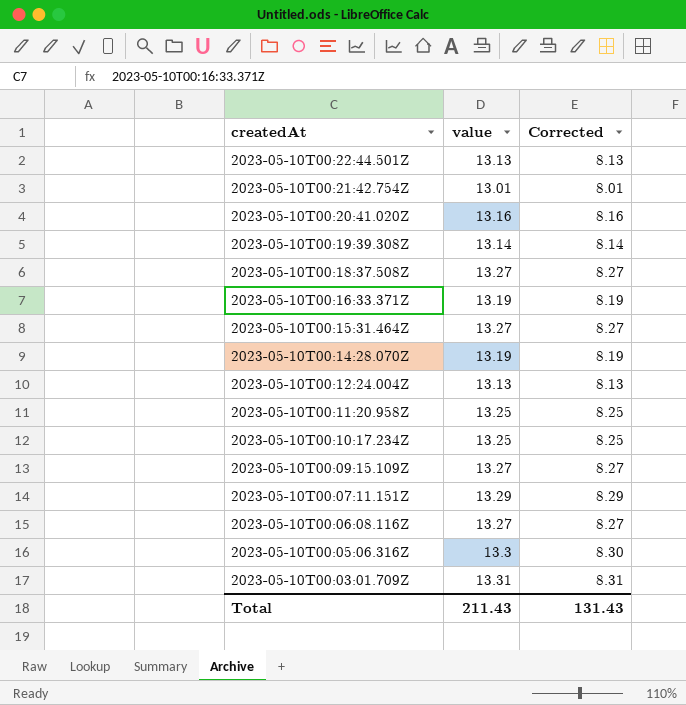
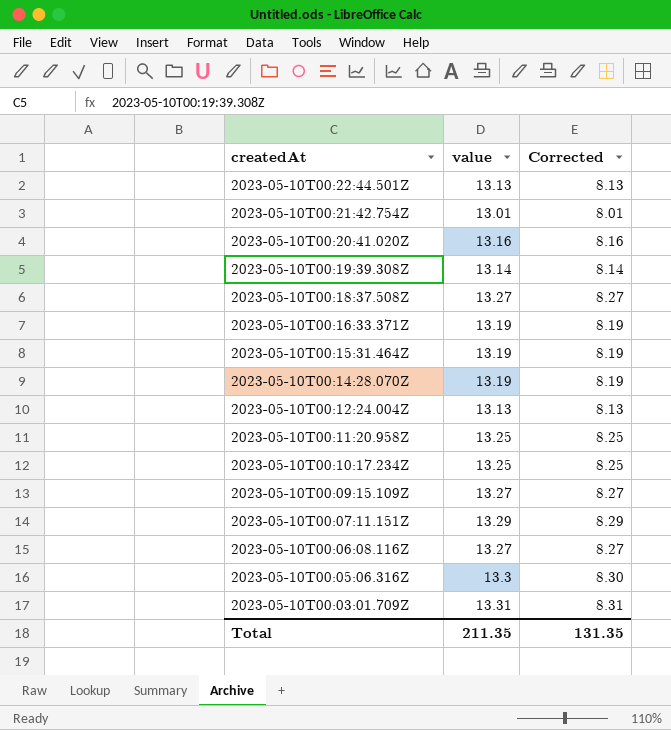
2023-05-10T00:15:31.464Z | value: 13.27 -> 13.19
2023-05-10T00:15:31.464Z | Corrected: 8.27 -> 8.19
Total | value: 211.43 -> 211.35
Total | Corrected: 131.43 -> 131.35

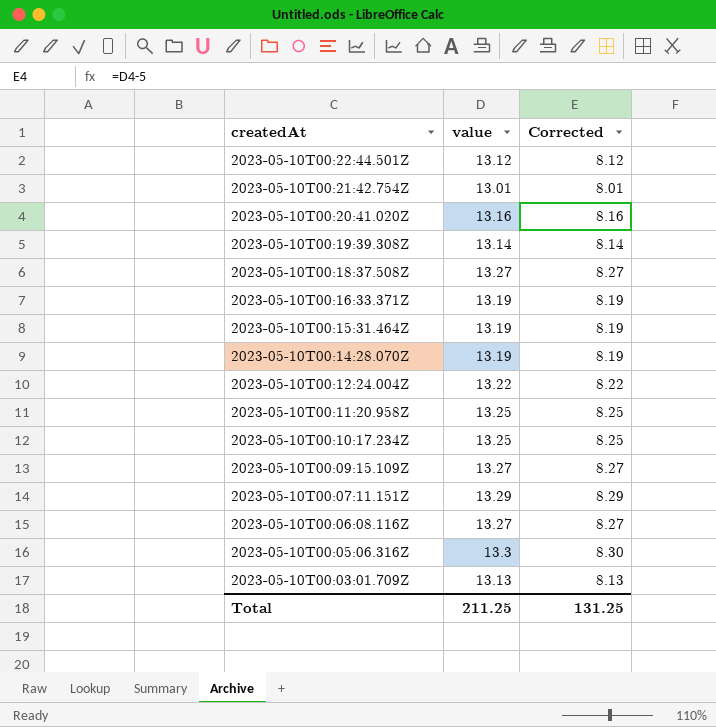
2023-05-10T00:22:44.501Z | value: 13.13 -> 13.12
2023-05-10T00:22:44.501Z | Corrected: 8.13 -> 8.12
2023-05-10T00:12:24.004Z | value: 13.13 -> 13.22
2023-05-10T00:12:24.004Z | Corrected: 8.13 -> 8.22
2023-05-10T00:03:01.709Z | value: 13.31 -> 13.13
2023-05-10T00:03:01.709Z | Corrected: 8.31 -> 8.13
Total | value: 211.35 -> 211.25
Total | Corrected: 131.35 -> 131.25

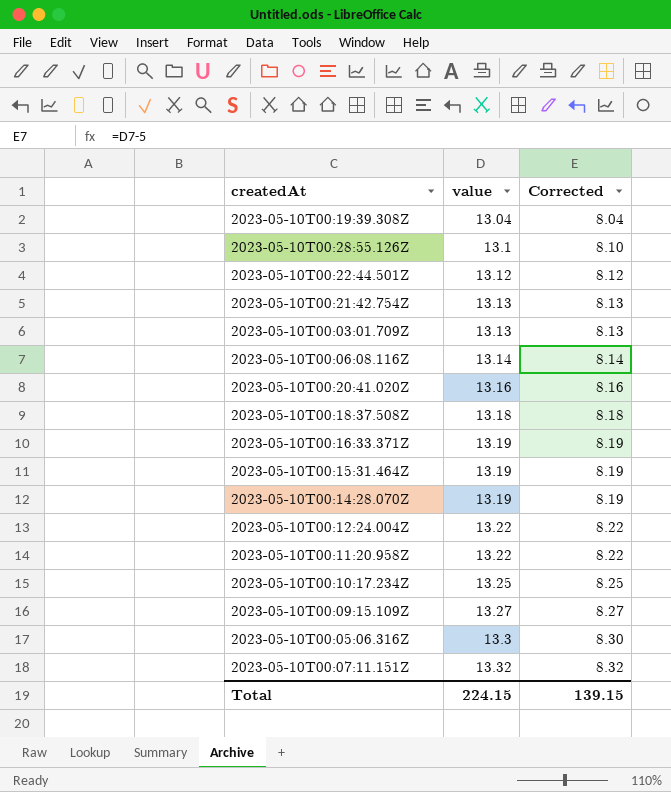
row order: createdAt descending -> value ascending
2023-05-10T00:19:39.308Z | value: 13.14 -> 13.04
2023-05-10T00:19:39.308Z | Corrected: 8.14 -> 8.04
row 2023-05-10T00:28:55.126Z: none -> 13.1 | 8.10
2023-05-10T00:21:42.754Z | value: 13.01 -> 13.13
2023-05-10T00:21:42.754Z | Corrected: 8.01 -> 8.13
2023-05-10T00:06:08.116Z | value: 13.27 -> 13.14
2023-05-10T00:06:08.116Z | Corrected: 8.27 -> 8.14
2023-05-10T00:18:37.508Z | value: 13.27 -> 13.18
2023-05-10T00:18:37.508Z | Corrected: 8.27 -> 8.18
2023-05-10T00:11:20.958Z | value: 13.25 -> 13.22
2023-05-10T00:11:20.958Z | Corrected: 8.25 -> 8.22
2023-05-10T00:07:11.151Z | value: 13.29 -> 13.32
2023-05-10T00:07:11.151Z | Corrected: 8.29 -> 8.32
Total | value: 211.25 -> 224.15
Total | Corrected: 131.25 -> 139.15

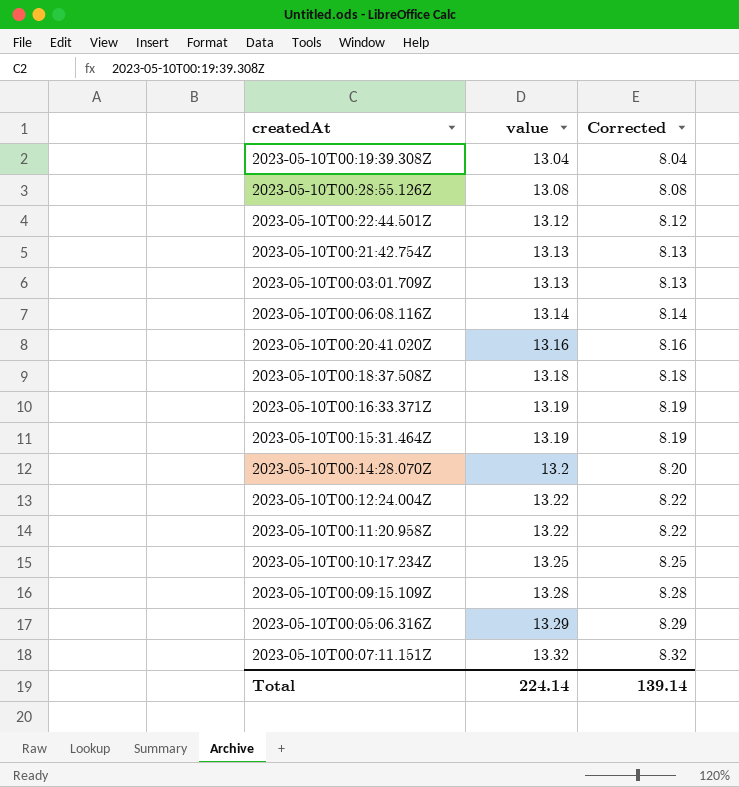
2023-05-10T00:28:55.126Z | value: 13.1 -> 13.08
2023-05-10T00:28:55.126Z | Corrected: 8.10 -> 8.08
2023-05-10T00:14:28.070Z | value: 13.19 -> 13.2
2023-05-10T00:14:28.070Z | Corrected: 8.19 -> 8.20
2023-05-10T00:09:15.109Z | value: 13.27 -> 13.28
2023-05-10T00:09:15.109Z | Corrected: 8.27 -> 8.28
2023-05-10T00:05:06.316Z | value: 13.3 -> 13.29
2023-05-10T00:05:06.316Z | Corrected: 8.30 -> 8.29
Total | value: 224.15 -> 224.14
Total | Corrected: 139.15 -> 139.14

